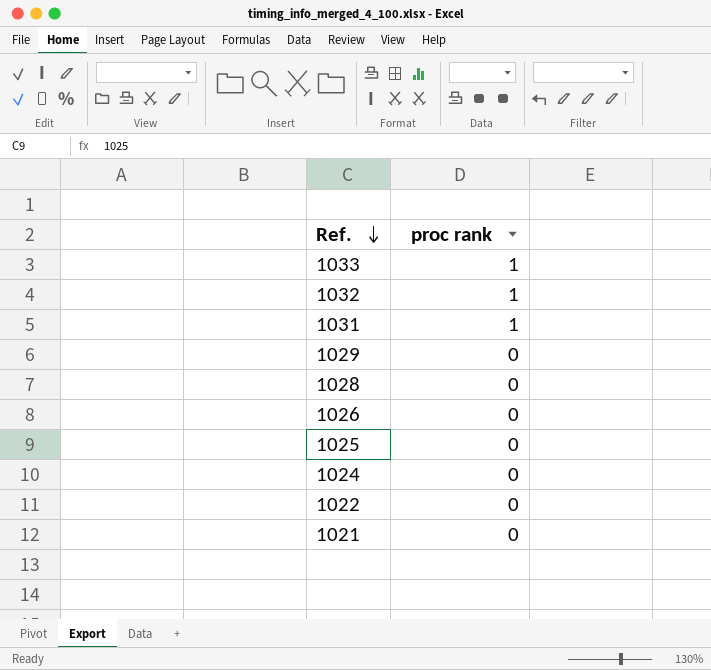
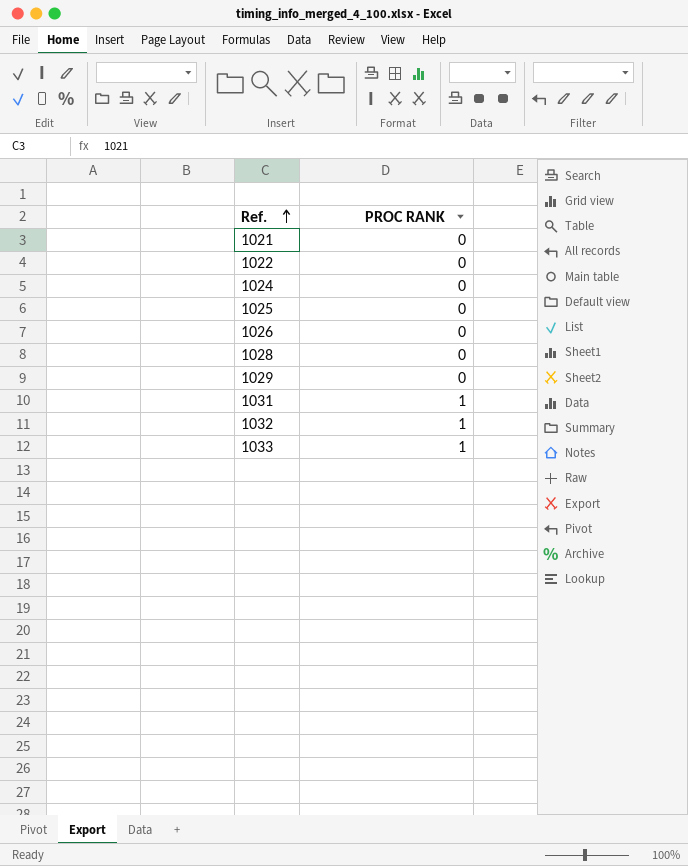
row order: Ref. descending -> Ref. ascending
column name: proc rank -> PROC RANK

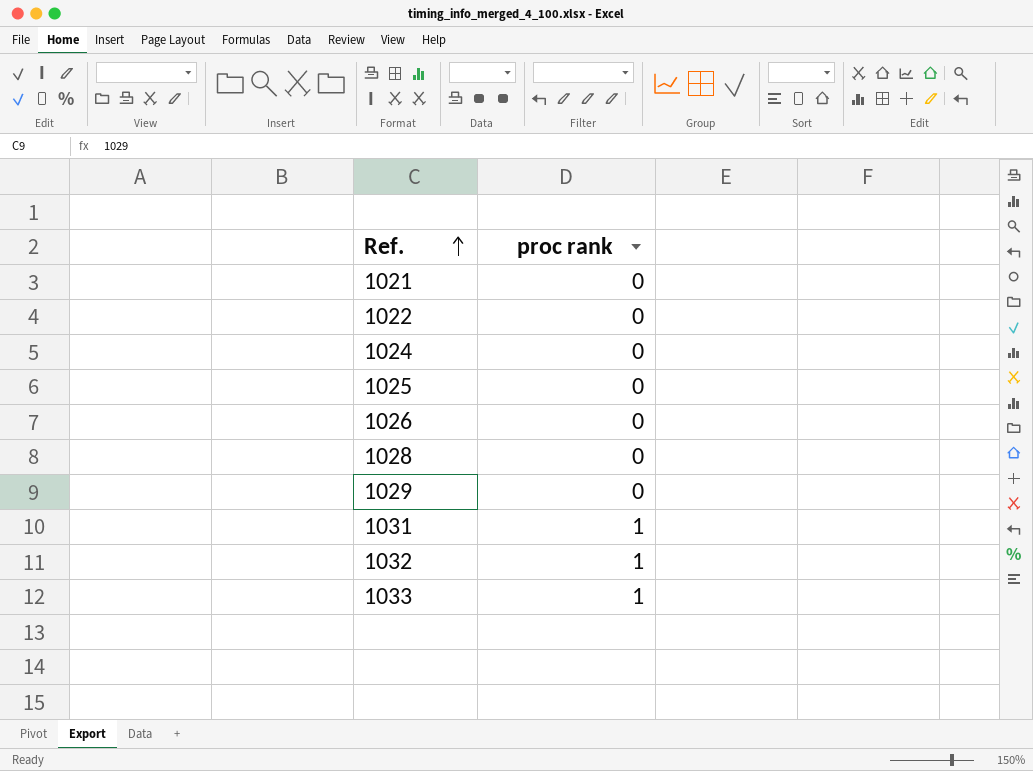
column name: PROC RANK -> proc rank

